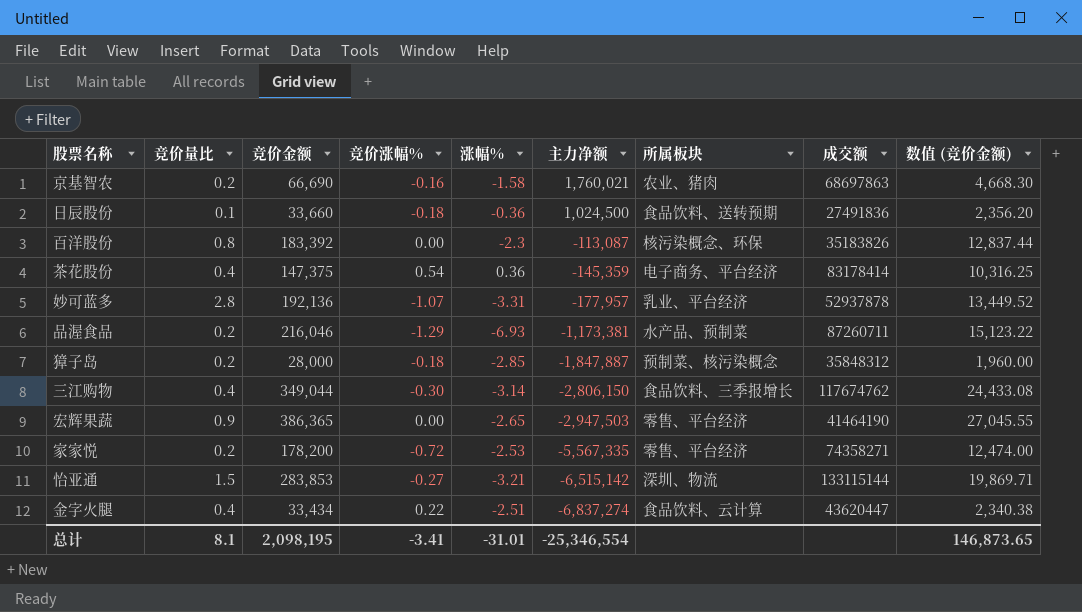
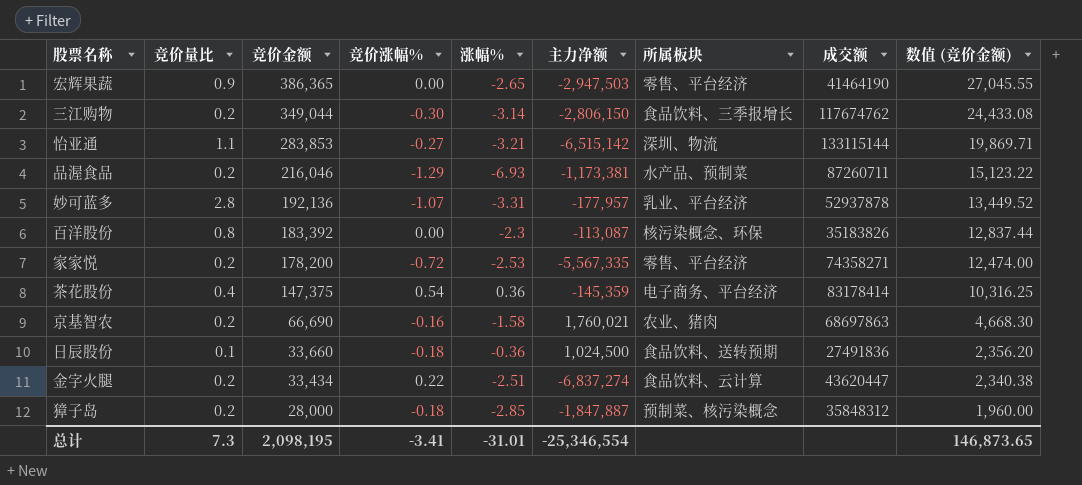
row order: 主力净额 descending -> 竞价金额 descending
三江购物 | 竞价量比: 0.4 -> 0.2
怡亚通 | 竞价量比: 1.5 -> 1.1
金字火腿 | 竞价量比: 0.4 -> 0.2
总计 | 竞价量比: 8.1 -> 7.3

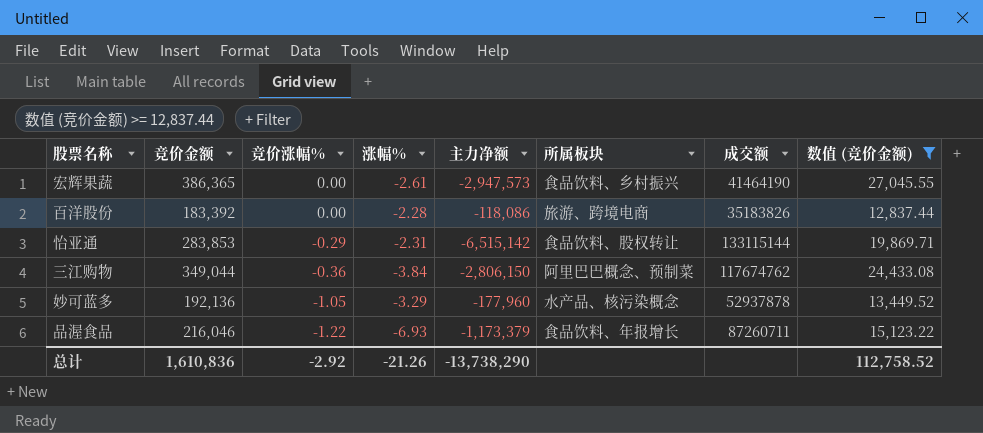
filter: none -> 数值 (竞价金额) >= 12,837.44
row order: 竞价金额 descending -> 竞价涨幅% descending
column 竞价量比 | position: 2 -> none
宏辉果蔬 | 涨幅%: -2.65 -> -2.61
宏辉果蔬 | 主力净额: -2,947,503 -> -2,947,573
宏辉果蔬 | 所属板块: 零售、平台经济 -> 食品饮料、乡村振兴
百洋股份 | 涨幅%: -2.3 -> -2.28
百洋股份 | 主力净额: -113,087 -> -118,086
百洋股份 | 所属板块: 核污染概念、环保 -> 旅游、跨境电商
怡亚通 | 竞价涨幅%: -0.27 -> -0.29
怡亚通 | 涨幅%: -3.21 -> -2.31
怡亚通 | 所属板块: 深圳、物流 -> 食品饮料、股权转让
三江购物 | 竞价涨幅%: -0.30 -> -0.36
三江购物 | 涨幅%: -3.14 -> -3.84
三江购物 | 所属板块: 食品饮料、三季报增长 -> 阿里巴巴概念、预制菜
妙可蓝多 | 竞价涨幅%: -1.07 -> -1.05
妙可蓝多 | 涨幅%: -3.31 -> -3.29
妙可蓝多 | 主力净额: -177,957 -> -177,960
妙可蓝多 | 所属板块: 乳业、平台经济 -> 水产品、核污染概念
品渥食品 | 竞价涨幅%: -1.29 -> -1.22
品渥食品 | 主力净额: -1,173,381 -> -1,173,379
品渥食品 | 所属板块: 水产品、预制菜 -> 食品饮料、年报增长
总计 | 竞价金额: 2,098,195 -> 1,610,836
总计 | 竞价涨幅%: -3.41 -> -2.92
总计 | 涨幅%: -31.01 -> -21.26
总计 | 主力净额: -25,346,554 -> -13,738,290
总计 | 数值 (竞价金额): 146,873.65 -> 112,758.52

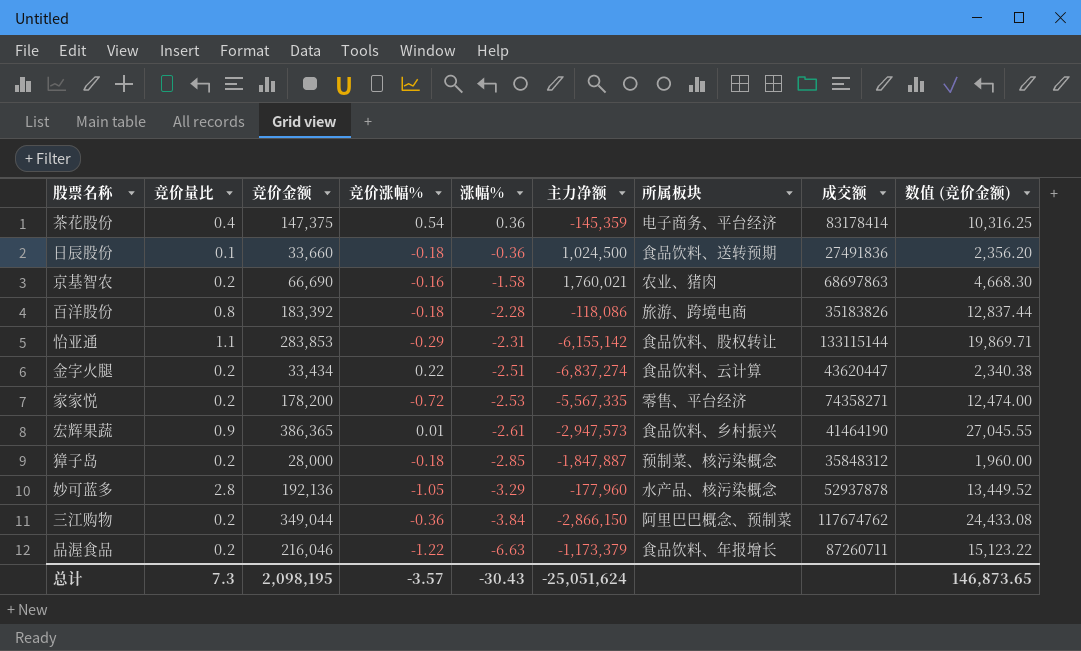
filter: 数值 (竞价金额) >= 12,837.44 -> none
row order: 竞价涨幅% descending -> 涨幅% descending
column 竞价量比 | position: none -> 2
百洋股份 | 竞价涨幅%: 0.00 -> -0.18
怡亚通 | 主力净额: -6,515,142 -> -6,155,142
宏辉果蔬 | 竞价涨幅%: 0.00 -> 0.01
三江购物 | 主力净额: -2,806,150 -> -2,866,150
品渥食品 | 涨幅%: -6.93 -> -6.63
总计 | 竞价金额: 1,610,836 -> 2,098,195
总计 | 竞价涨幅%: -2.92 -> -3.57
总计 | 涨幅%: -21.26 -> -30.43
总计 | 主力净额: -13,738,290 -> -25,051,624
总计 | 数值 (竞价金额): 112,758.52 -> 146,873.65

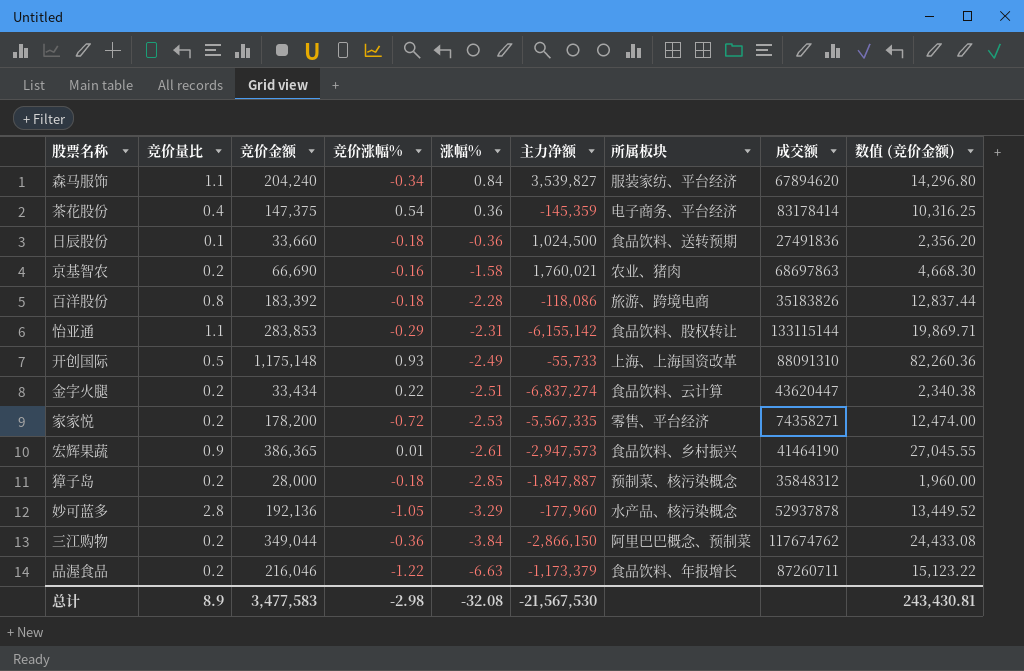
row 森马服饰: none -> 1.1 | 204,240 | -0.34 | 0.84 | 3,539,827 | 服装家纺、平台经济 | 67894620 | 14,296.80
row 开创国际: none -> 0.5 | 1,175,148 | 0.93 | -2.49 | -55,733 | 上海、上海国资改革 | 88091310 | 82,260.36
总计 | 竞价量比: 7.3 -> 8.9
总计 | 竞价金额: 2,098,195 -> 3,477,583
总计 | 竞价涨幅%: -3.57 -> -2.98
总计 | 涨幅%: -30.43 -> -32.08
总计 | 主力净额: -25,051,624 -> -21,567,530
总计 | 数值 (竞价金额): 146,873.65 -> 243,430.81

